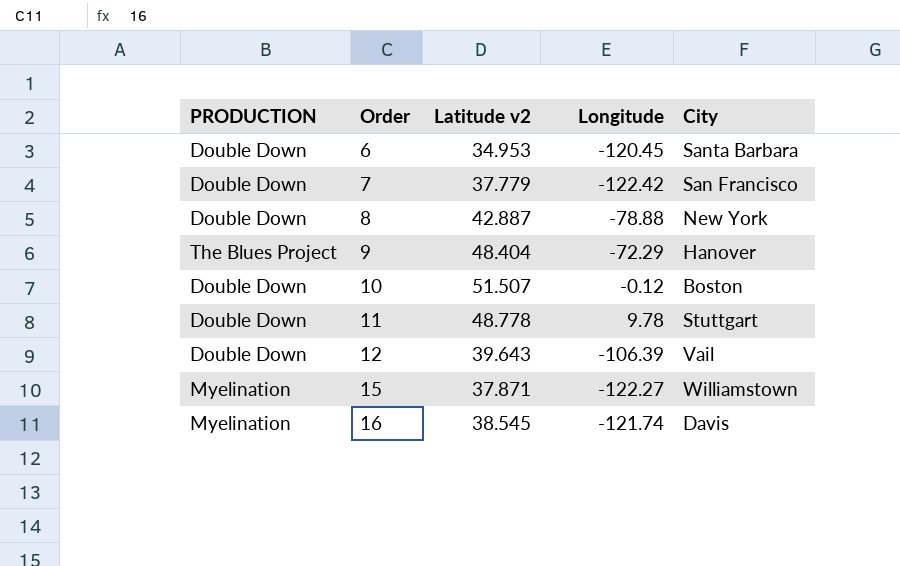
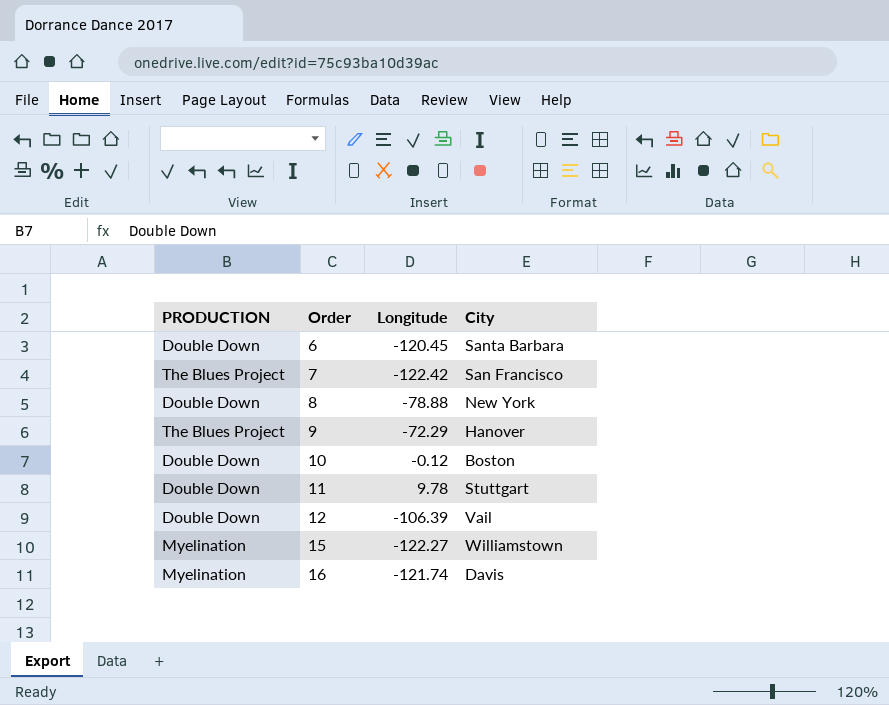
column Latitude v2 | position: 3 -> none
7 | PRODUCTION: Double Down -> The Blues Project

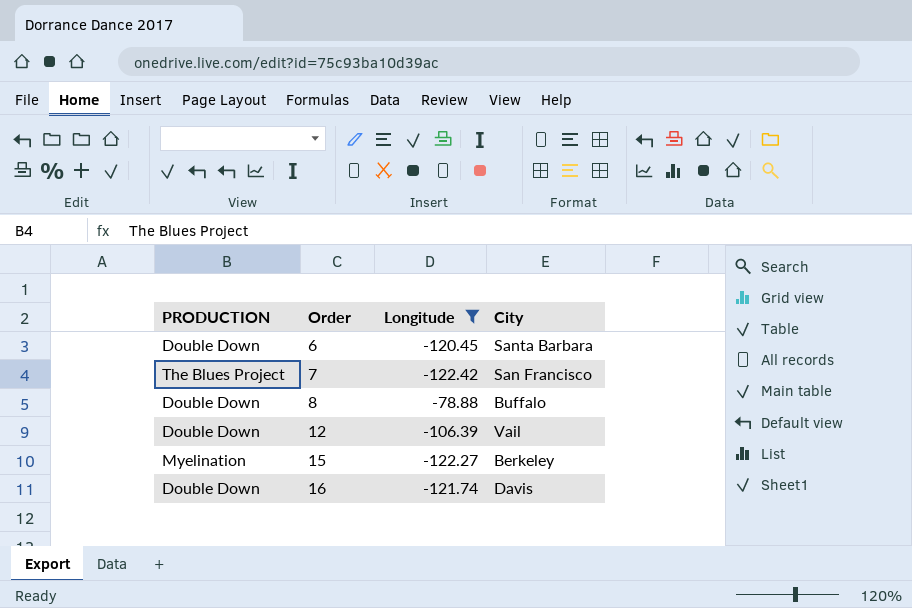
filter: none -> Longitude <= -78.88
8 | City: New York -> Buffalo
15 | City: Williamstown -> Berkeley
16 | PRODUCTION: Myelination -> Double Down

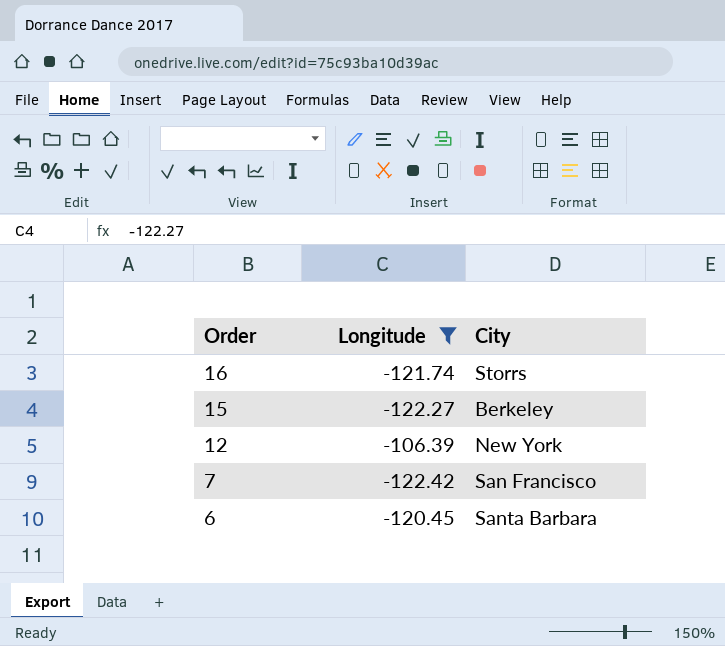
row order: Order ascending -> Order descending
column PRODUCTION | position: 1 -> none
row 8: Double Down | -78.88 | Buffalo -> none
16 | City: Davis -> Storrs
12 | City: Vail -> New York

